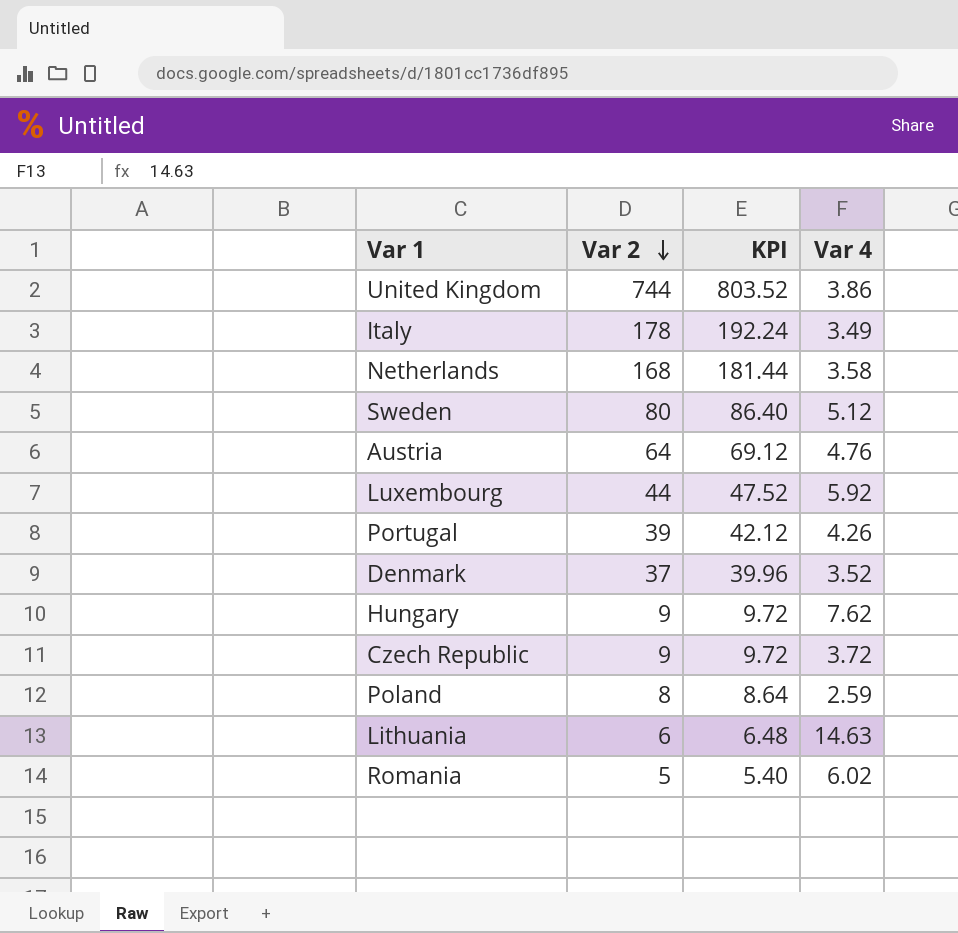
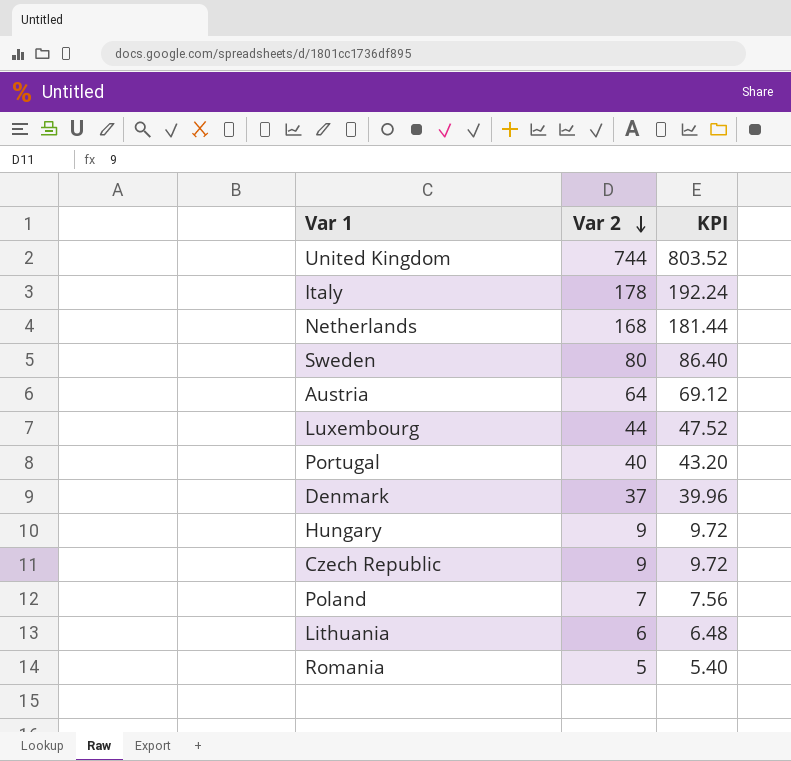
column Var 4 | position: 4 -> none
Portugal | Var 2: 39 -> 40
Portugal | KPI: 42.12 -> 43.20
Poland | Var 2: 8 -> 7
Poland | KPI: 8.64 -> 7.56

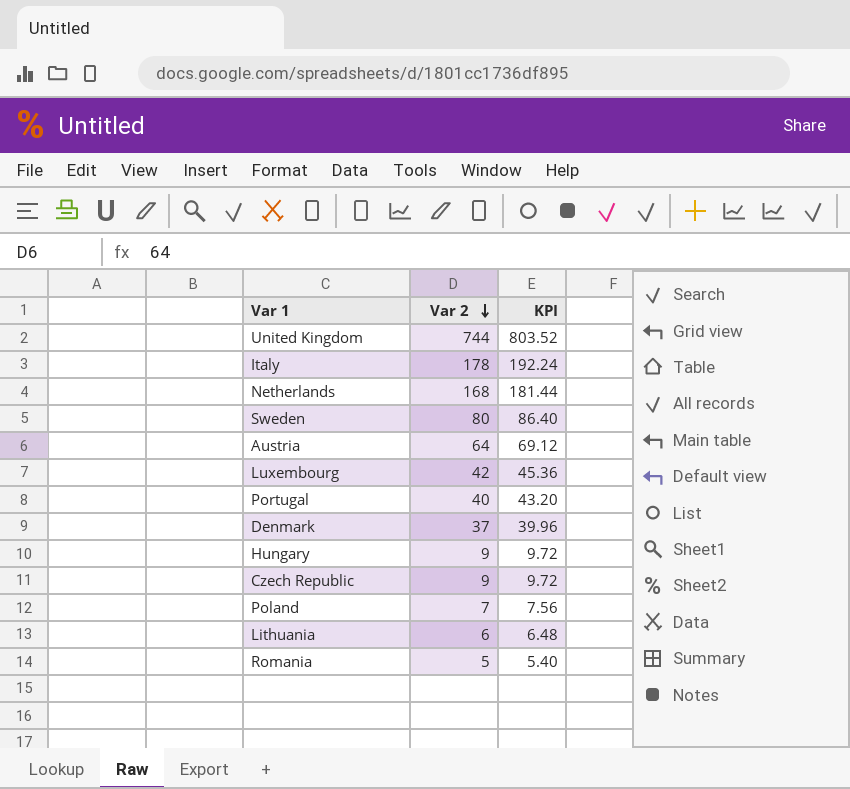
Luxembourg | Var 2: 44 -> 42
Luxembourg | KPI: 47.52 -> 45.36

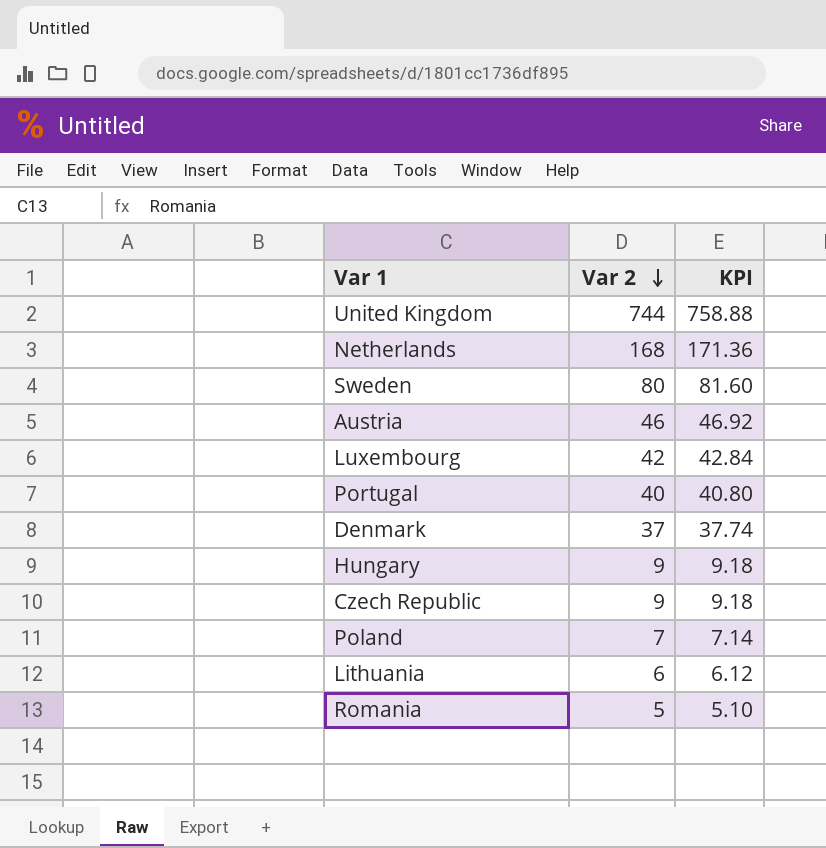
column KPI | formula: [Var 2] * 1.08 -> [Var 2] * 1.02
row Italy: 178 | 192.24 -> none
Austria | Var 2: 64 -> 46

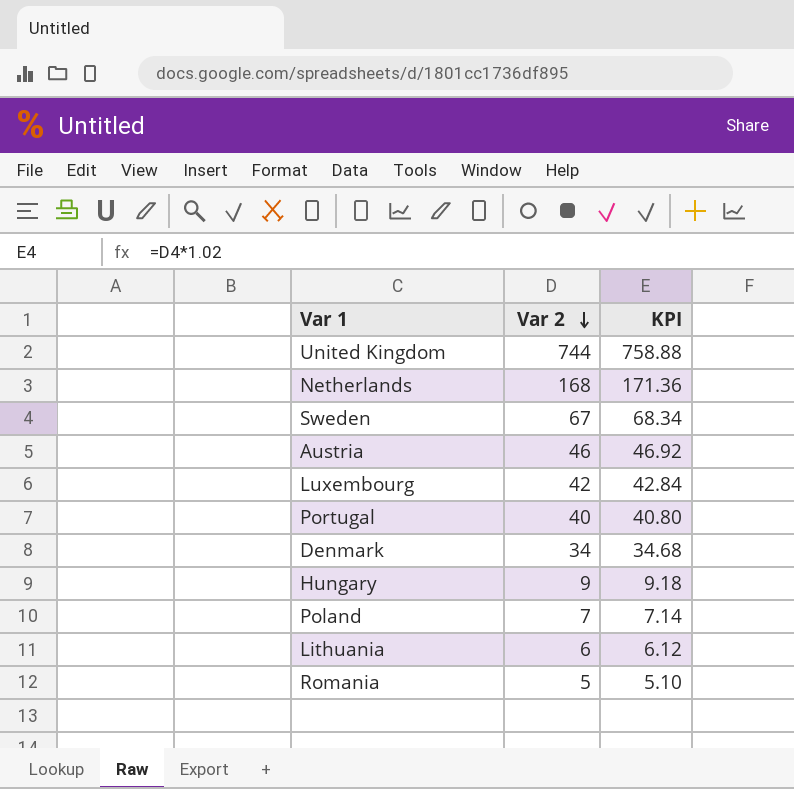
row Czech Republic: 9 | 9.18 -> none
Sweden | Var 2: 80 -> 67
Sweden | KPI: 81.60 -> 68.34
Denmark | Var 2: 37 -> 34
Denmark | KPI: 37.74 -> 34.68

